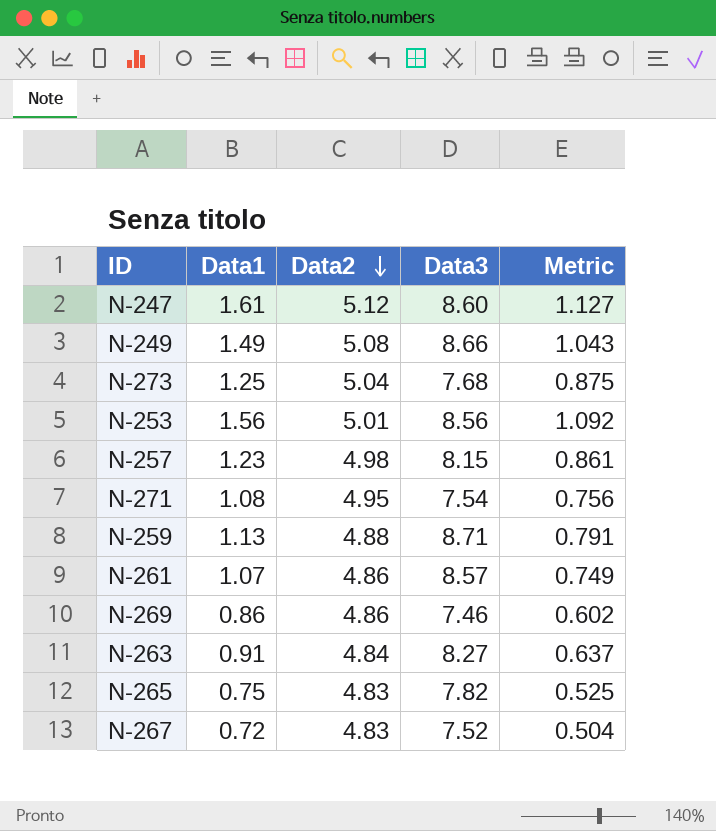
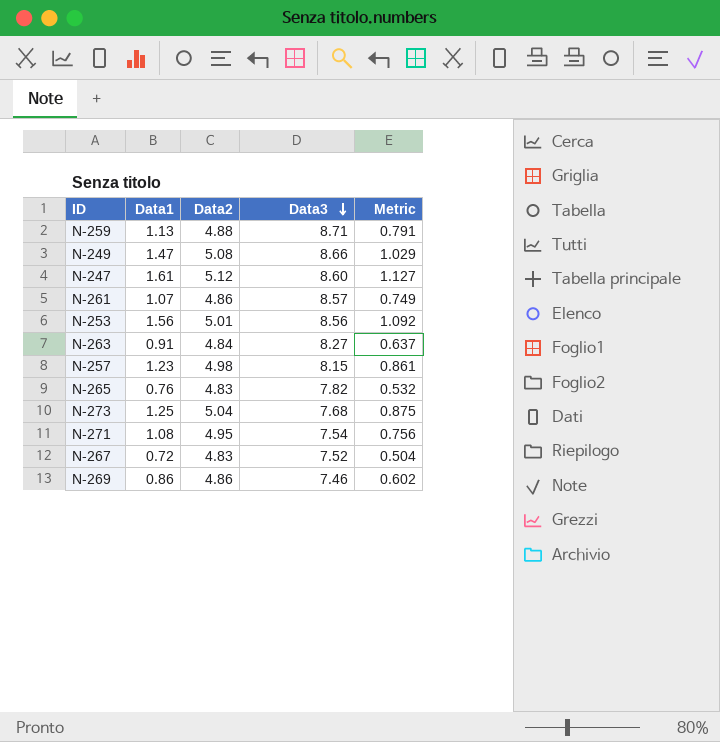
row order: Data2 descending -> Data3 descending
N-249 | Data1: 1.49 -> 1.47
N-249 | Metric: 1.043 -> 1.029
N-265 | Data1: 0.75 -> 0.76
N-265 | Metric: 0.525 -> 0.532

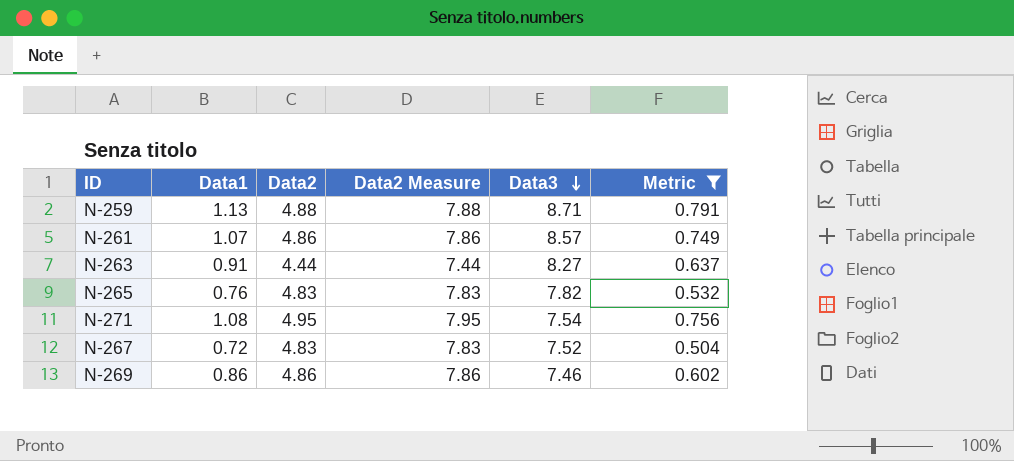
filter: none -> Metric <= 0.791
column Data2 Measure | formula: none -> [Data2] + 3
N-263 | Data2: 4.84 -> 4.44

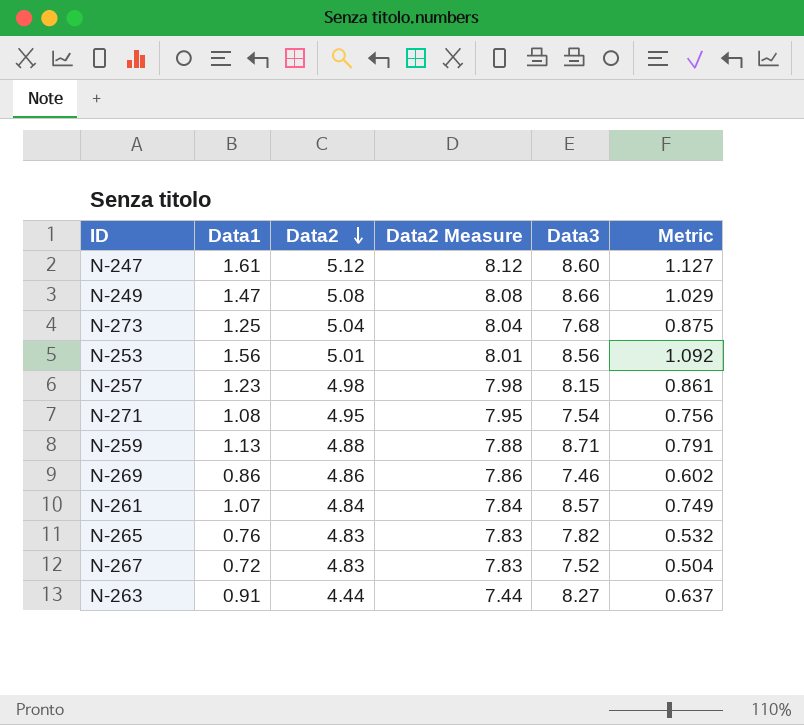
filter: Metric <= 0.791 -> none
row order: Data3 descending -> Data2 descending
N-261 | Data2: 4.86 -> 4.84
N-261 | Data2 Measure: 7.86 -> 7.84

